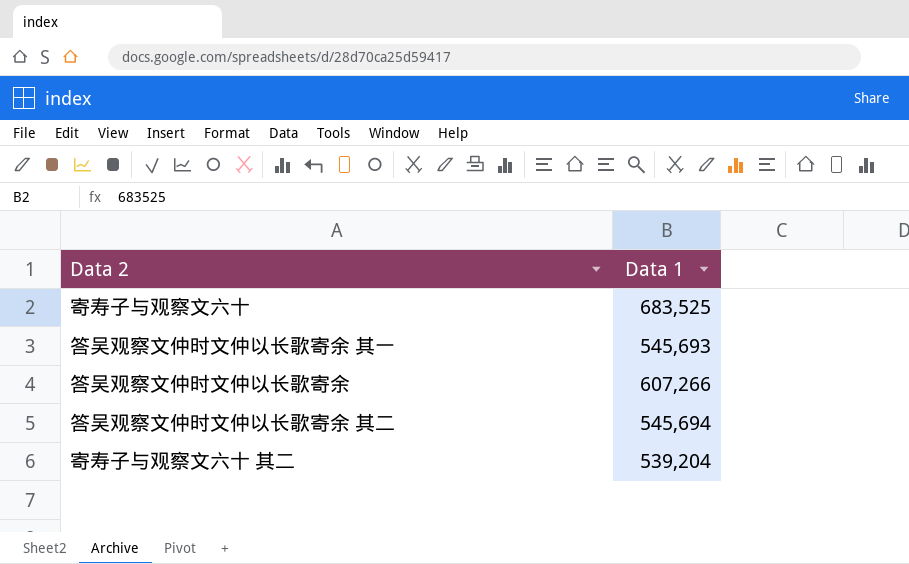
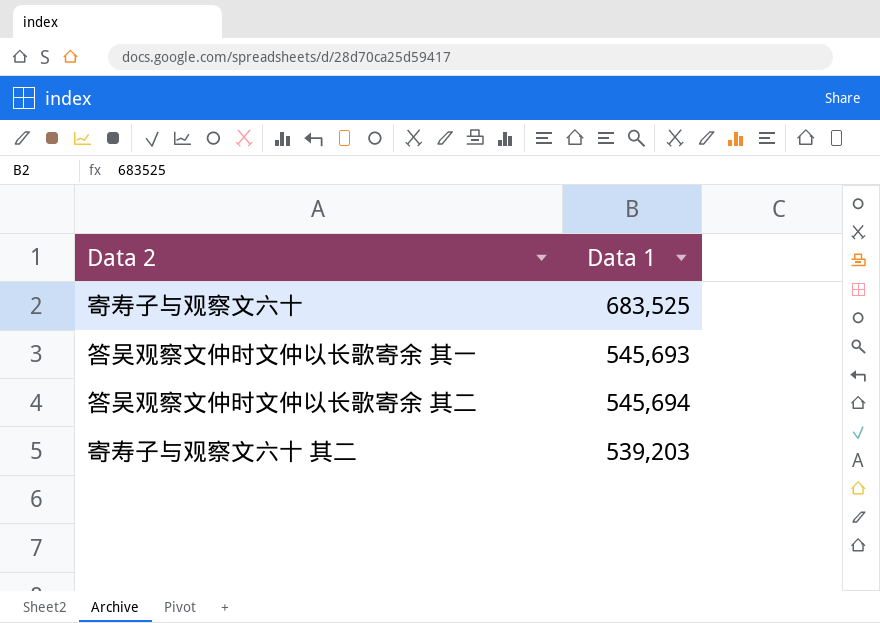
row 答吴观察文仲时文仲以长歌寄余: 607,266 -> none
寄寿子与观察文六十 其二 | Data 1: 539,204 -> 539,203

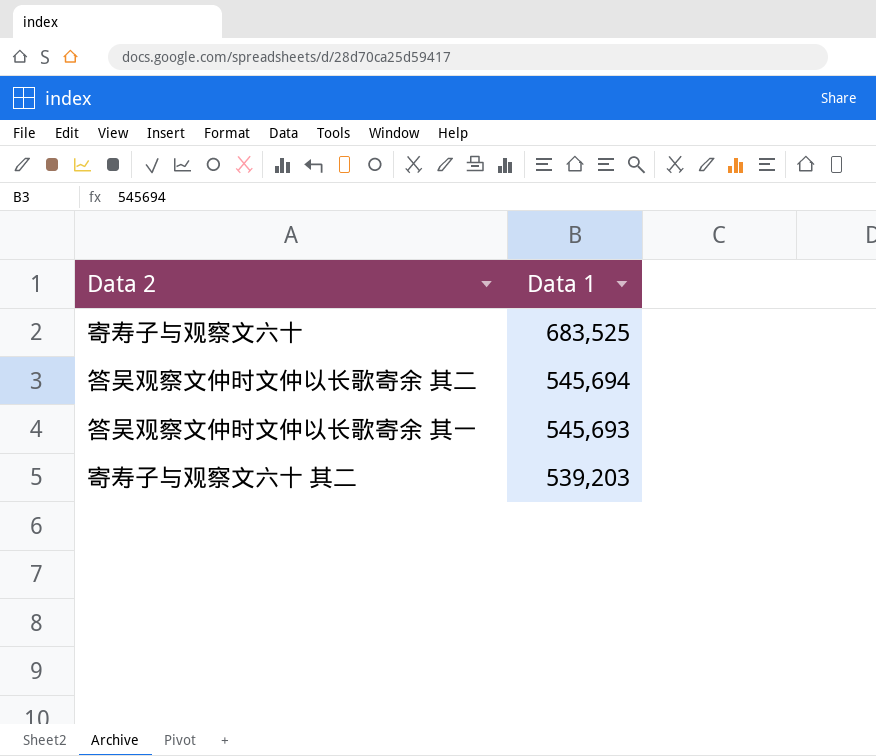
row order: none -> Data 1 descending

